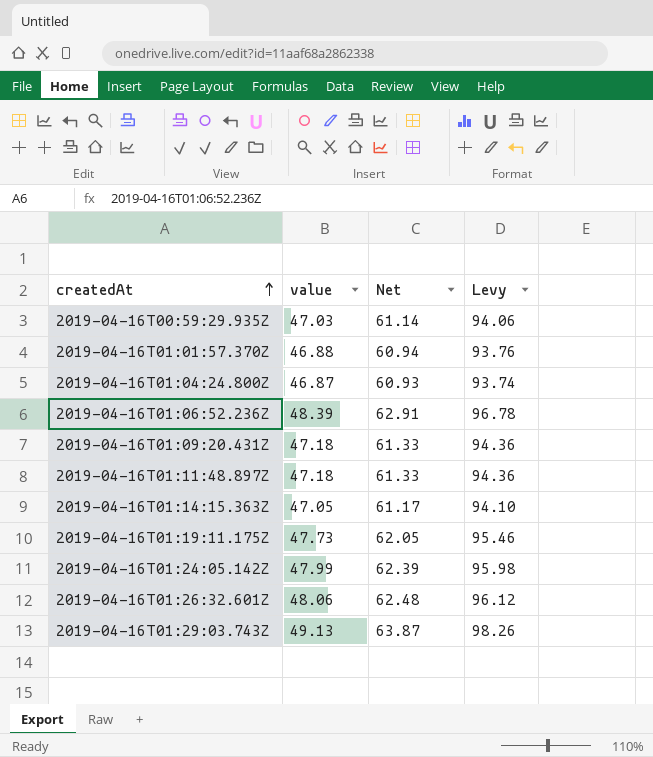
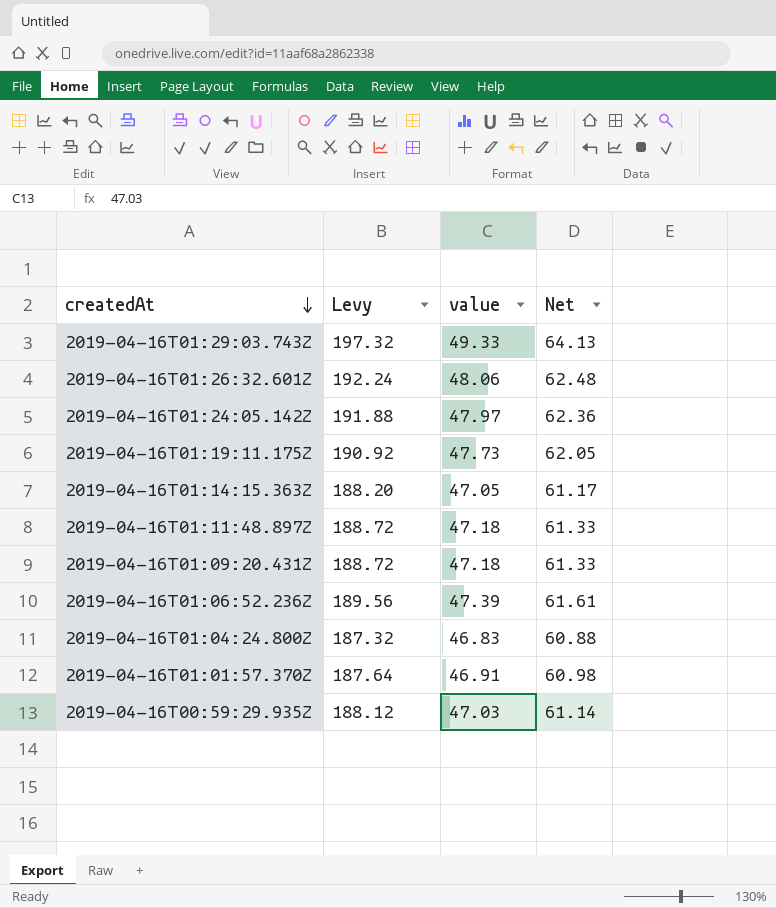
row order: createdAt ascending -> createdAt descending
column Levy | formula: [value] * 2 -> [value] * 4
column Levy | position: 4 -> 2
2019-04-16T01:29:03.743Z | value: 49.13 -> 49.33
2019-04-16T01:29:03.743Z | Net: 63.87 -> 64.13
2019-04-16T01:24:05.142Z | value: 47.99 -> 47.97
2019-04-16T01:24:05.142Z | Net: 62.39 -> 62.36
2019-04-16T01:06:52.236Z | value: 48.39 -> 47.39
2019-04-16T01:06:52.236Z | Net: 62.91 -> 61.61
2019-04-16T01:04:24.800Z | value: 46.87 -> 46.83
2019-04-16T01:04:24.800Z | Net: 60.93 -> 60.88
2019-04-16T01:01:57.370Z | value: 46.88 -> 46.91
2019-04-16T01:01:57.370Z | Net: 60.94 -> 60.98

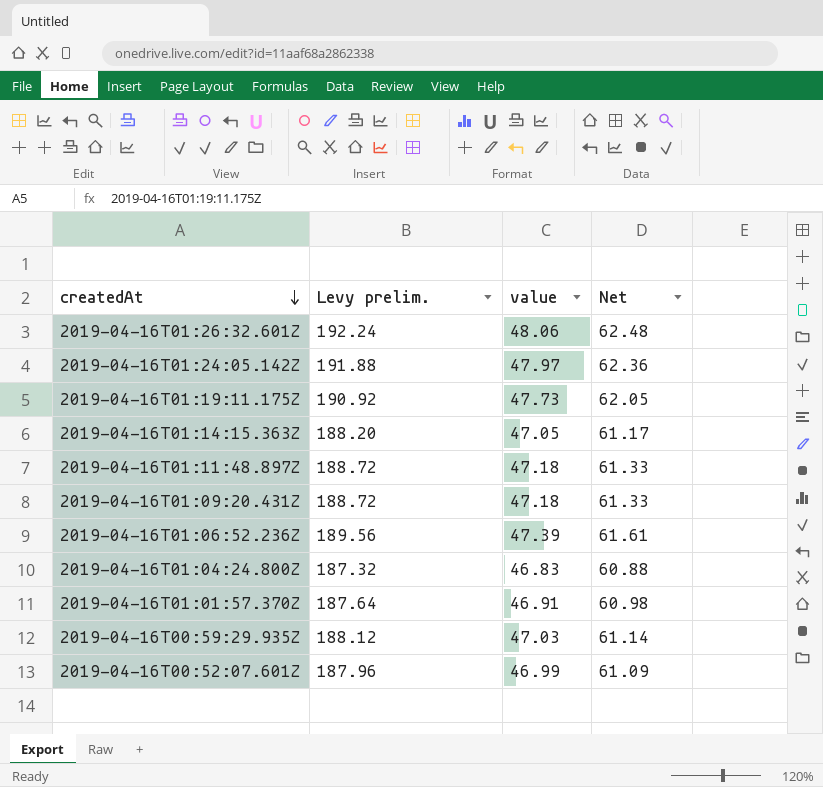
column name: Levy -> Levy prelim.
row 2019-04-16T01:29:03.743Z: 197.32 | 49.33 | 64.13 -> none
row 2019-04-16T00:52:07.601Z: none -> 187.96 | 46.99 | 61.09

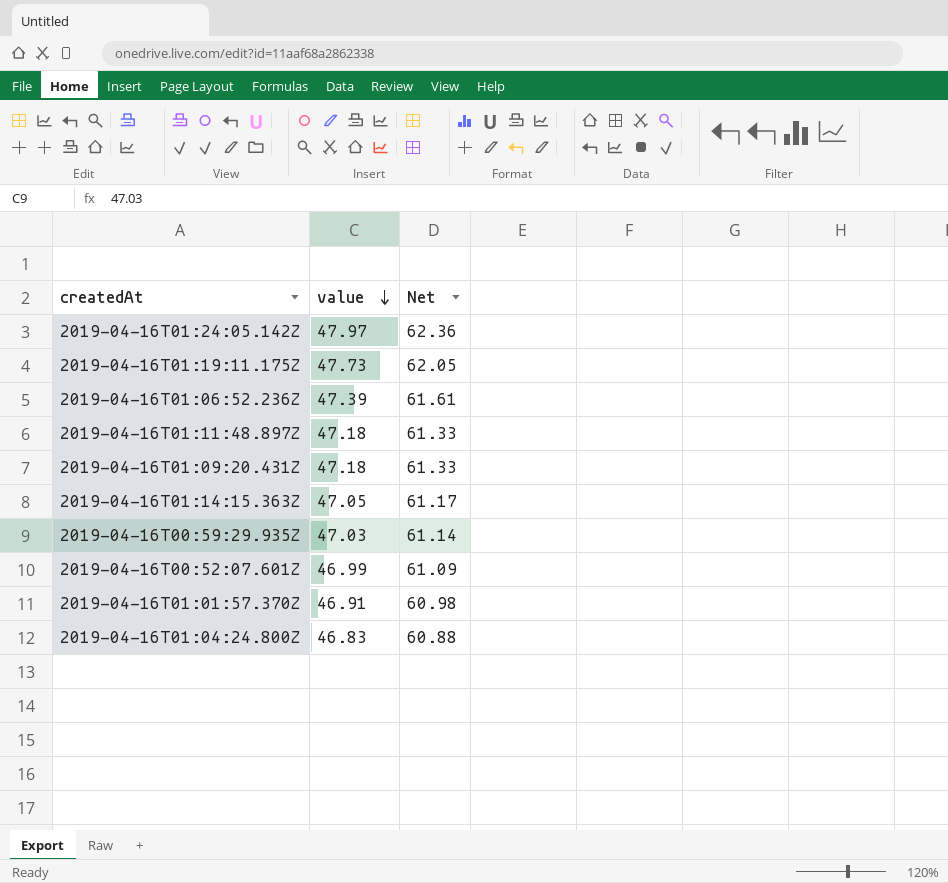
row order: createdAt descending -> value descending
column Levy prelim. | formula: [value] * 4 -> none
row 2019-04-16T01:26:32.601Z: 192.24 | 48.06 | 62.48 -> none

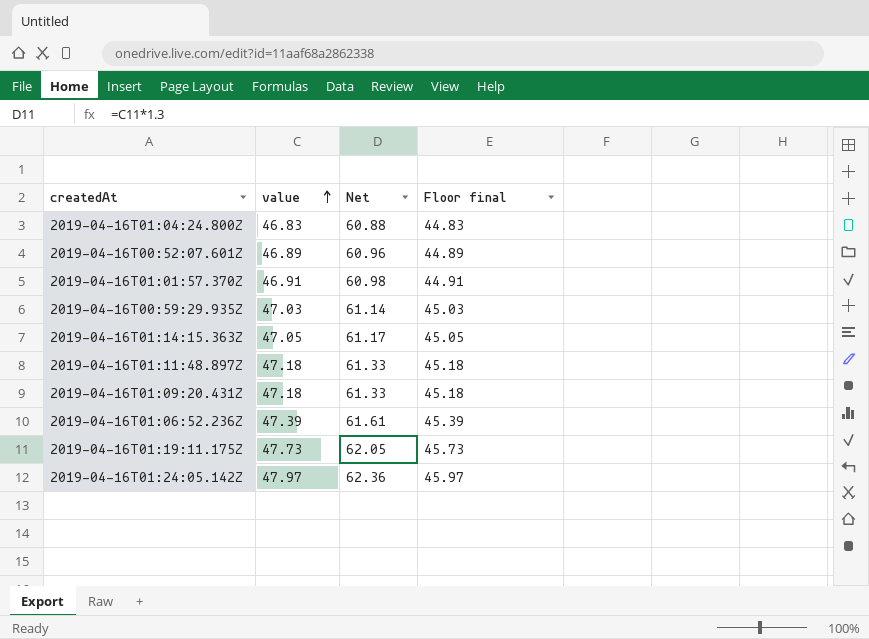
row order: value descending -> value ascending
column Floor final | formula: none -> [value] - 2
2019-04-16T00:52:07.601Z | value: 46.99 -> 46.89
2019-04-16T00:52:07.601Z | Net: 61.09 -> 60.96

